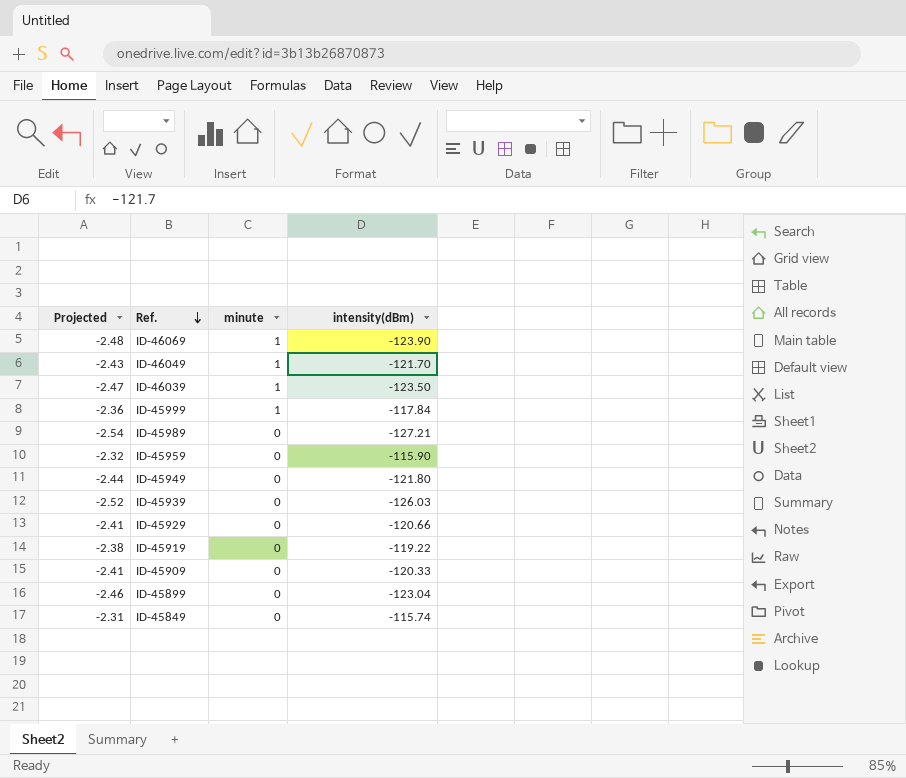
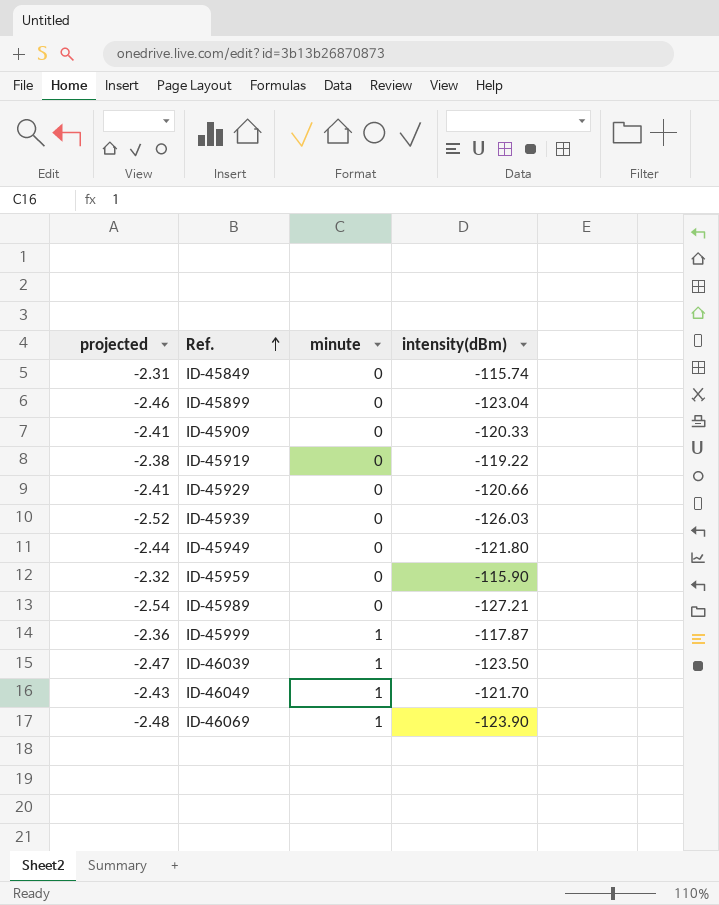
row order: Ref. descending -> Ref. ascending
column name: Projected -> projected
ID-45999 | intensity(dBm): -117.84 -> -117.87

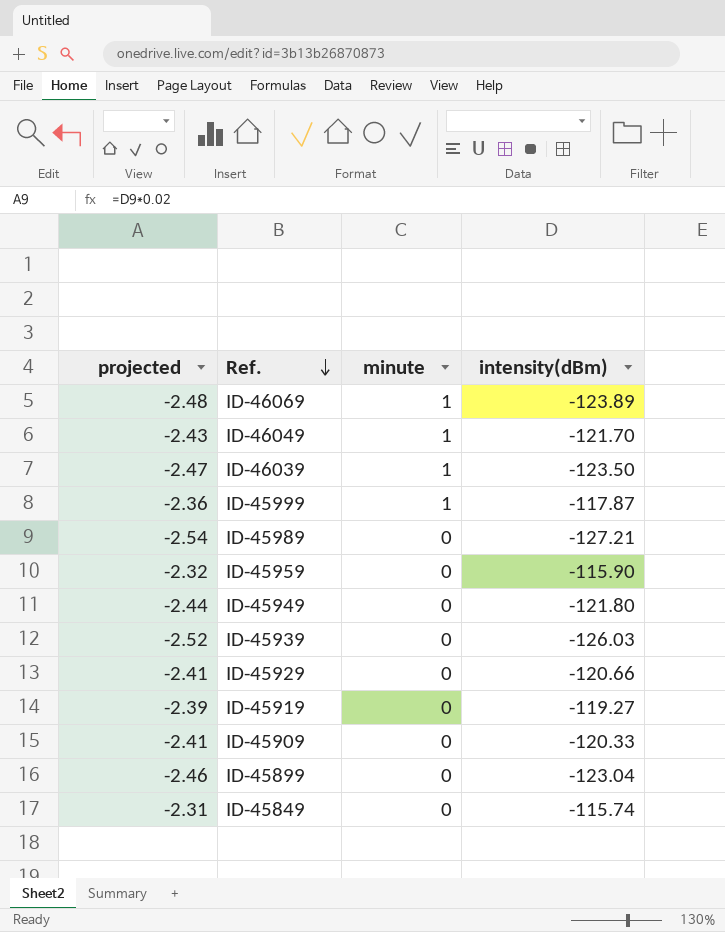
row order: Ref. ascending -> Ref. descending
ID-46069 | intensity(dBm): -123.90 -> -123.89
ID-45919 | projected: -2.38 -> -2.39
ID-45919 | intensity(dBm): -119.22 -> -119.27

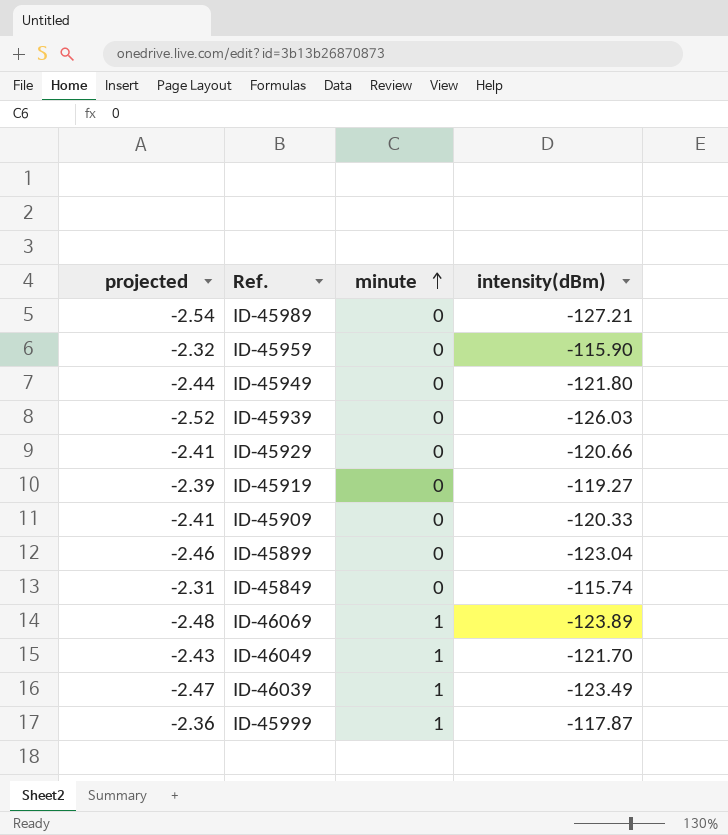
row order: Ref. descending -> minute ascending
ID-46039 | intensity(dBm): -123.50 -> -123.49

